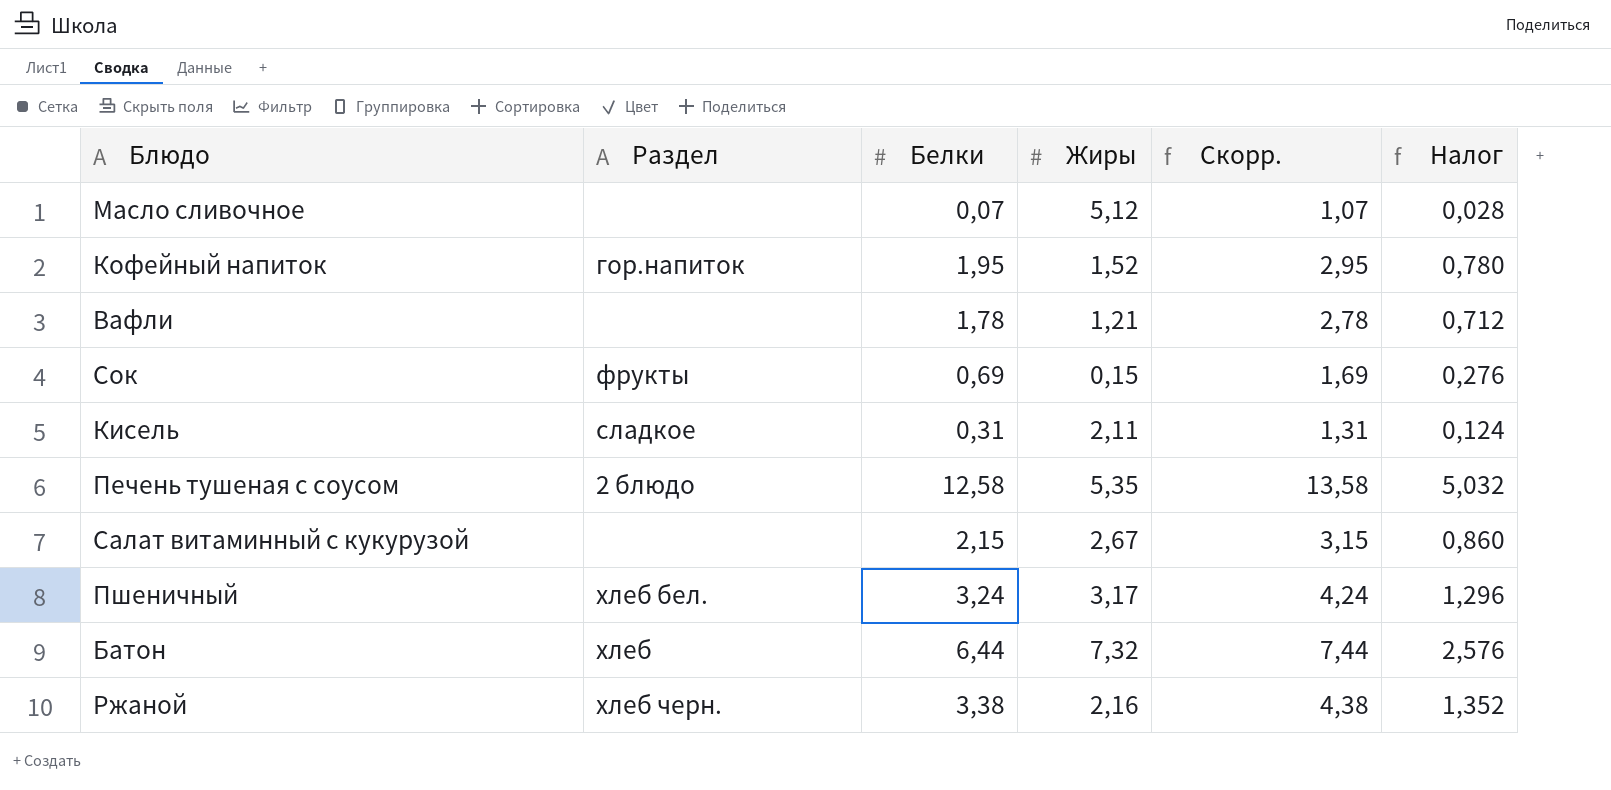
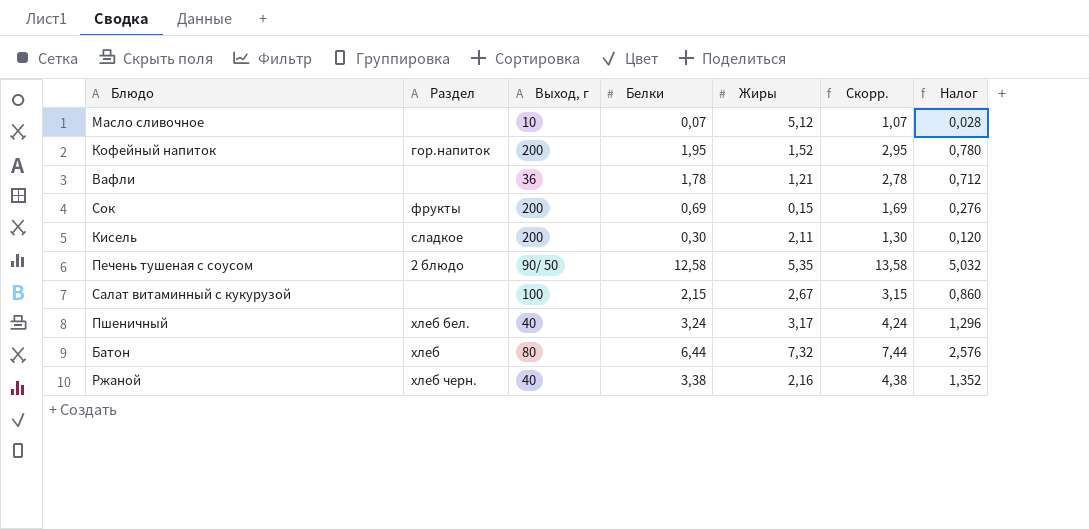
column Выход, г | position: none -> 3
Кисель | Белки: 0,31 -> 0,30
Кисель | Скорр.: 1,31 -> 1,30
Кисель | Налог: 0,124 -> 0,120

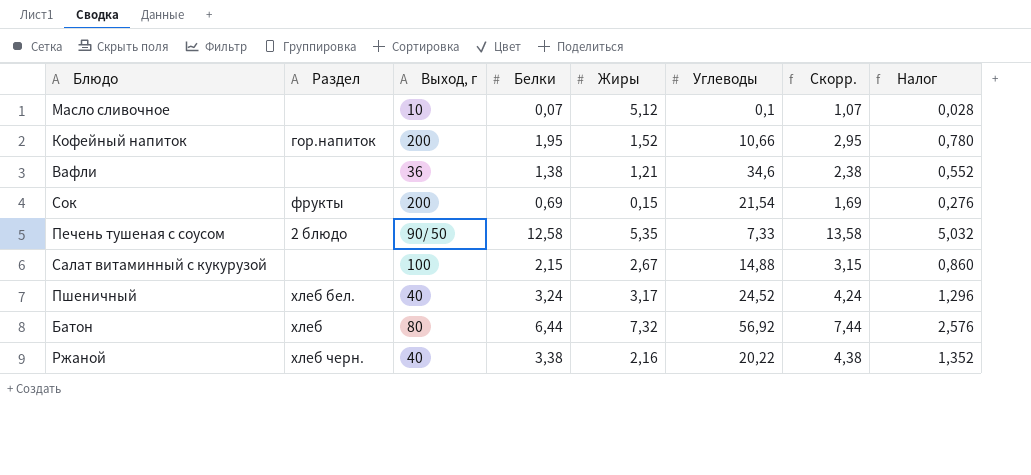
column Углеводы | position: none -> 6
row Кисель: сладкое | 200 | 0,30 | 2,11 | 1,30 | 0,120 -> none
Вафли | Белки: 1,78 -> 1,38
Вафли | Скорр.: 2,78 -> 2,38
Вафли | Налог: 0,712 -> 0,552

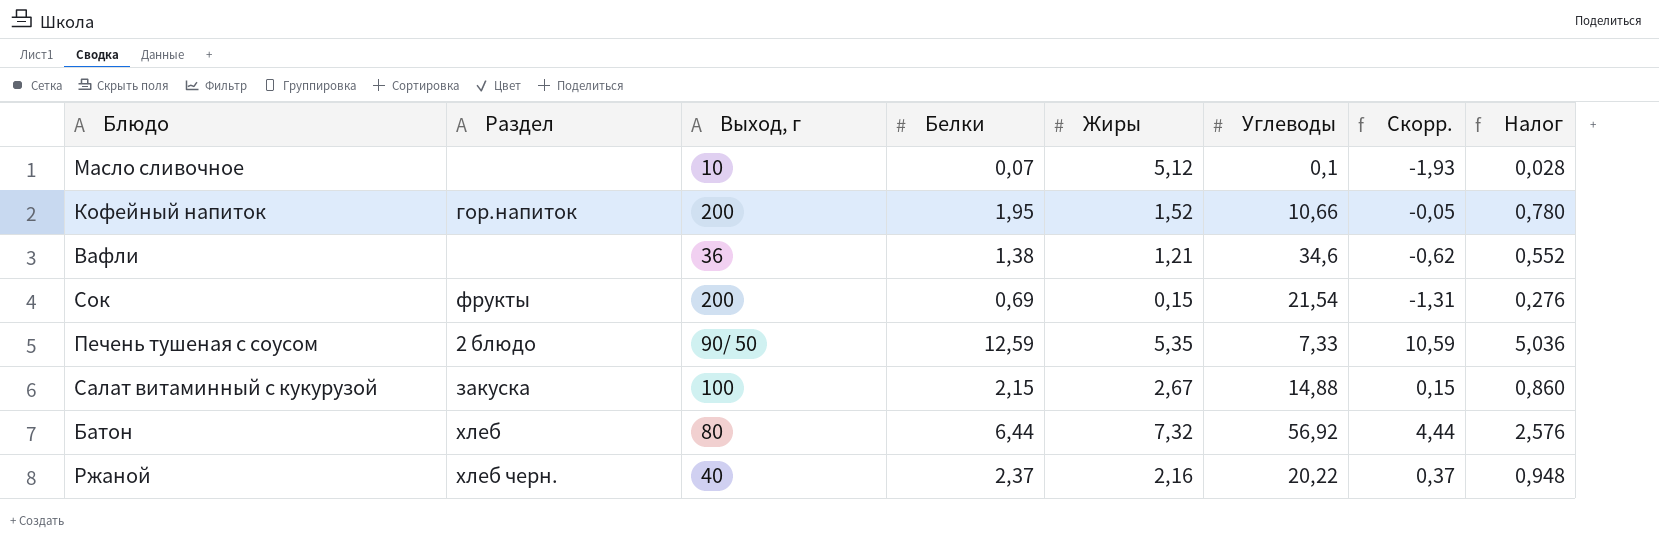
column Скорр. | formula: [Белки] + 1 -> [Белки] - 2
row Пшеничный: хлеб бел. | 40 | 3,24 | 3,17 | 24,52 | 4,24 | 1,296 -> none
Печень тушеная с соусом | Белки: 12,58 -> 12,59
Печень тушеная с соусом | Налог: 5,032 -> 5,036
Салат витаминный с кукурузой | Раздел: none -> закуска
Ржаной | Белки: 3,38 -> 2,37
Ржаной | Налог: 1,352 -> 0,948

